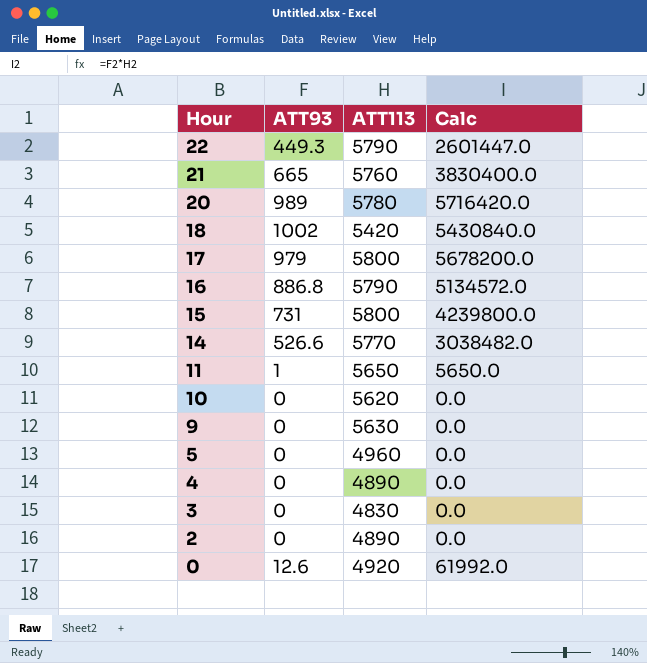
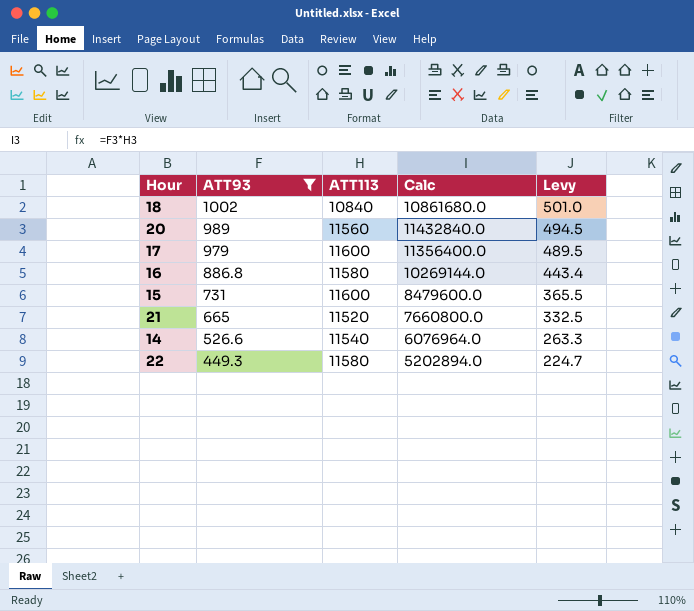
filter: none -> ATT93 >= 449.3
row order: Hour descending -> ATT93 descending
column Levy | formula: none -> [ATT93] * 0.5
18 | ATT113: 5420 -> 10840
18 | Calc: 5430840.0 -> 10861680.0
20 | ATT113: 5780 -> 11560
20 | Calc: 5716420.0 -> 11432840.0
17 | ATT113: 5800 -> 11600
17 | Calc: 5678200.0 -> 11356400.0
16 | ATT113: 5790 -> 11580
16 | Calc: 5134572.0 -> 10269144.0
15 | ATT113: 5800 -> 11600
15 | Calc: 4239800.0 -> 8479600.0
21 | ATT113: 5760 -> 11520
21 | Calc: 3830400.0 -> 7660800.0
14 | ATT113: 5770 -> 11540
14 | Calc: 3038482.0 -> 6076964.0
22 | ATT113: 5790 -> 11580
22 | Calc: 2601447.0 -> 5202894.0

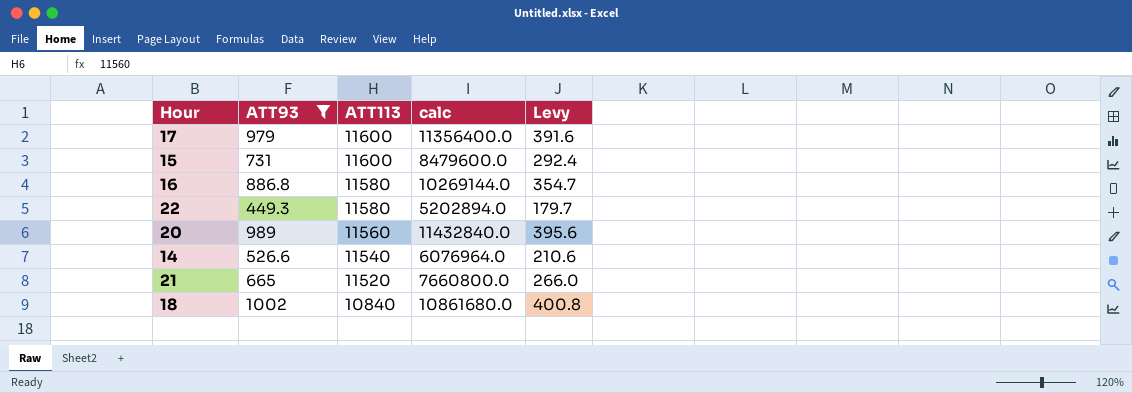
row order: ATT93 descending -> ATT113 descending
column name: Calc -> calc
column Levy | formula: [ATT93] * 0.5 -> [ATT93] * 0.4

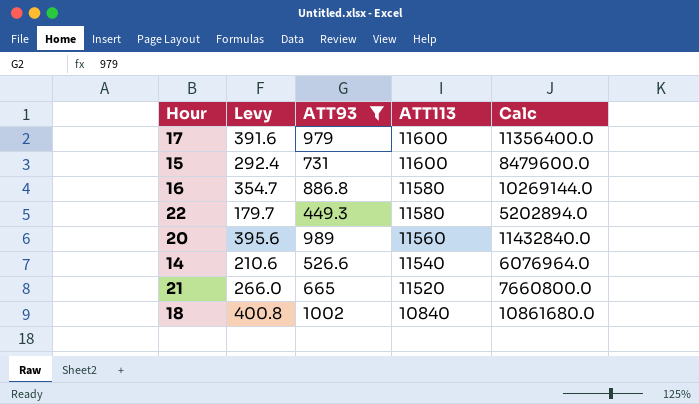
column Levy | position: 5 -> 2
column name: calc -> Calc

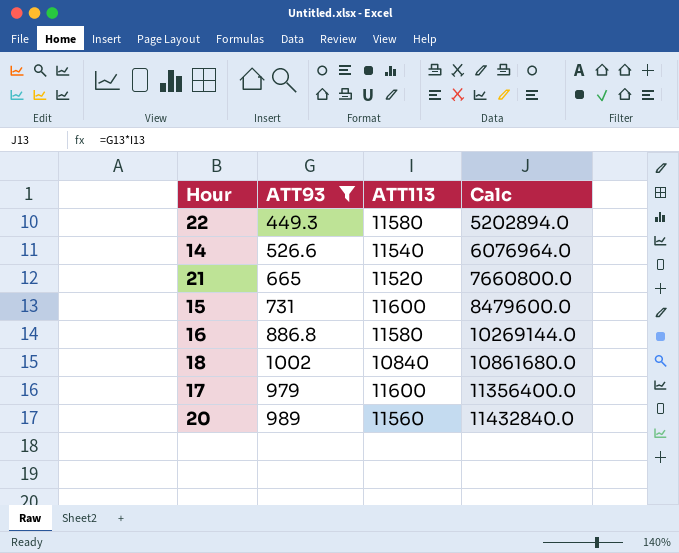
row order: ATT113 descending -> Calc ascending
column Levy | formula: [ATT93] * 0.4 -> none

